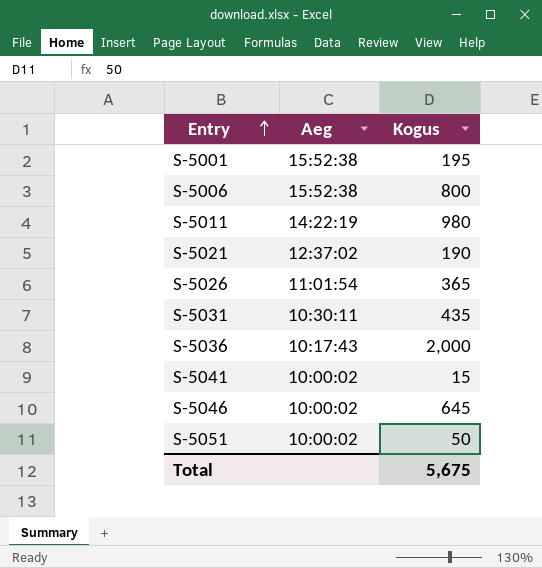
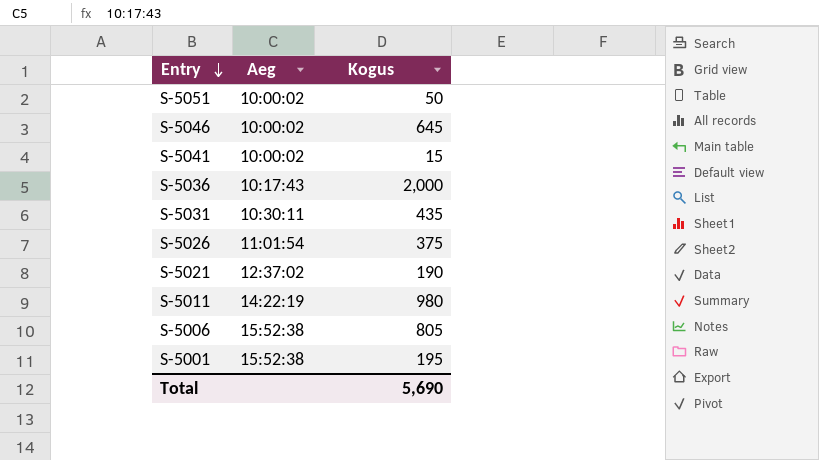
row order: Entry ascending -> Entry descending
S-5026 | Kogus: 365 -> 375
S-5006 | Kogus: 800 -> 805
Total | Kogus: 5,675 -> 5,690

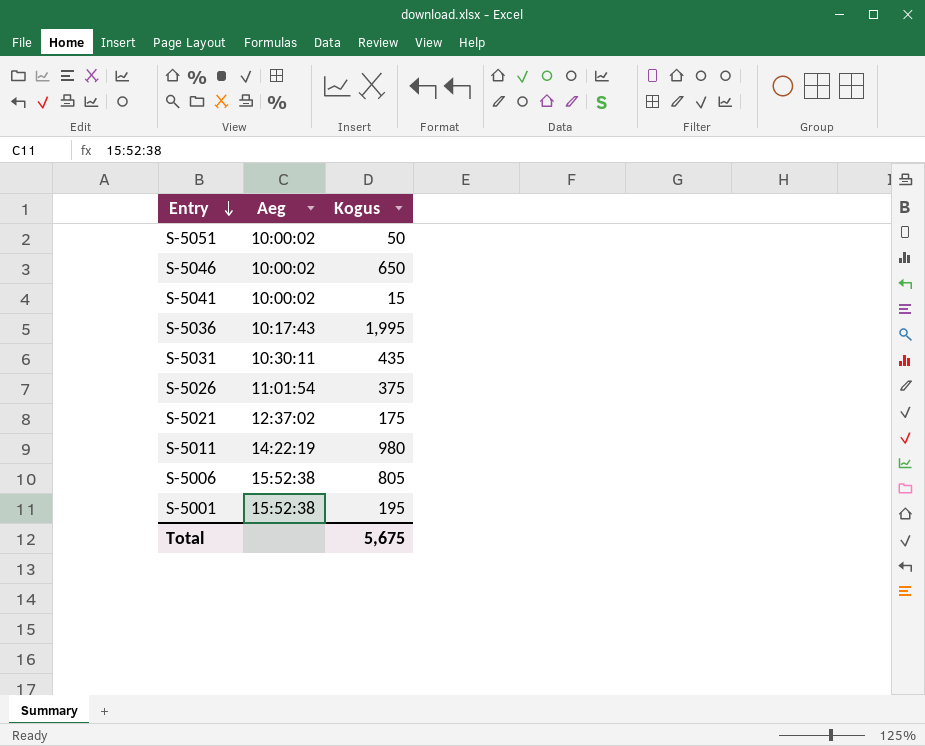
S-5046 | Kogus: 645 -> 650
S-5036 | Kogus: 2,000 -> 1,995
S-5021 | Kogus: 190 -> 175
Total | Kogus: 5,690 -> 5,675

